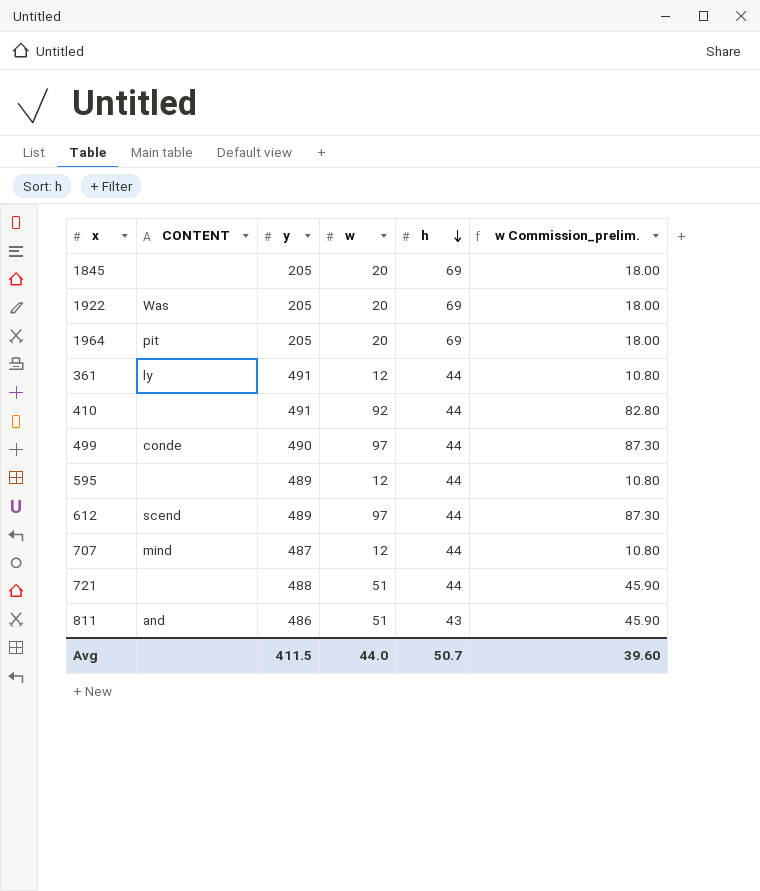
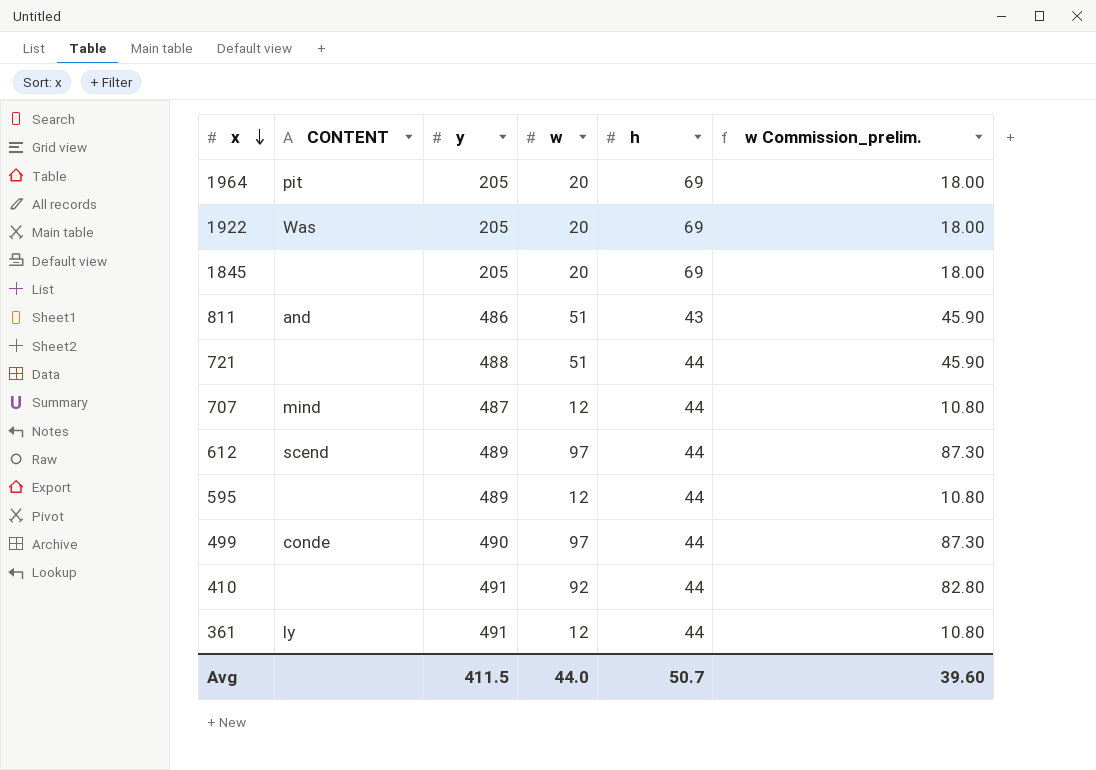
row order: h descending -> x descending

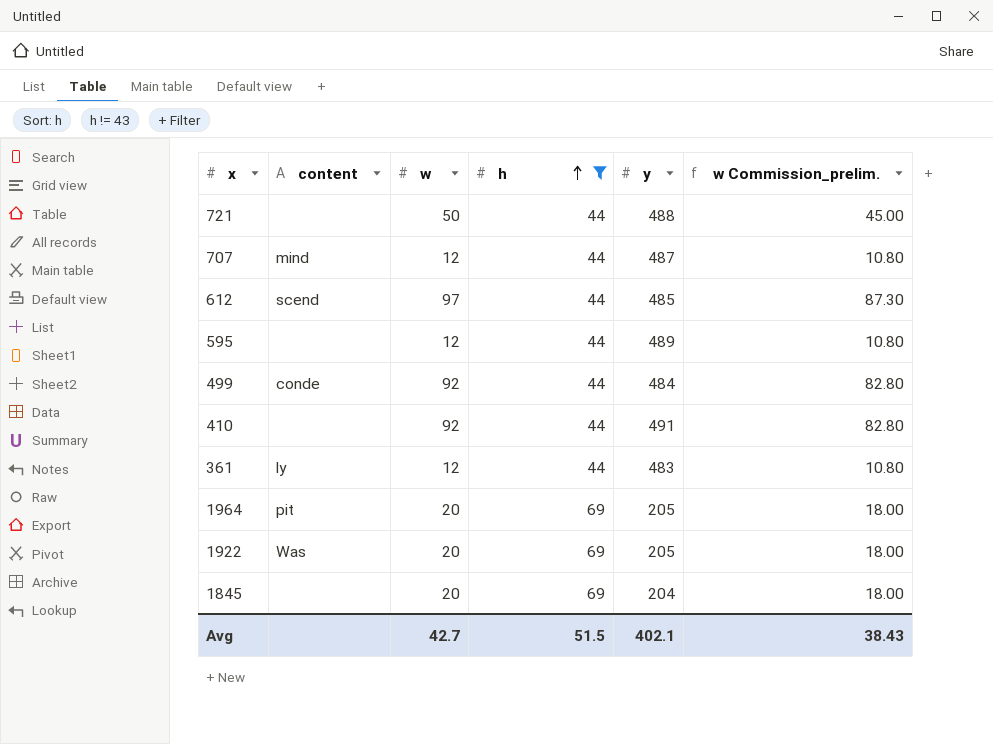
filter: none -> h != 43
row order: x descending -> h ascending
column name: CONTENT -> content
column y | position: 3 -> 5
721 | w: 51 -> 50
721 | w Commission_prelim.: 45.90 -> 45.00
612 | y: 489 -> 485
499 | w: 97 -> 92
499 | y: 490 -> 484
499 | w Commission_prelim.: 87.30 -> 82.80
361 | y: 491 -> 483
1845 | y: 205 -> 204
Avg | w: 44.0 -> 42.7
Avg | h: 50.7 -> 51.5
Avg | y: 411.5 -> 402.1
Avg | w Commission_prelim.: 39.60 -> 38.43

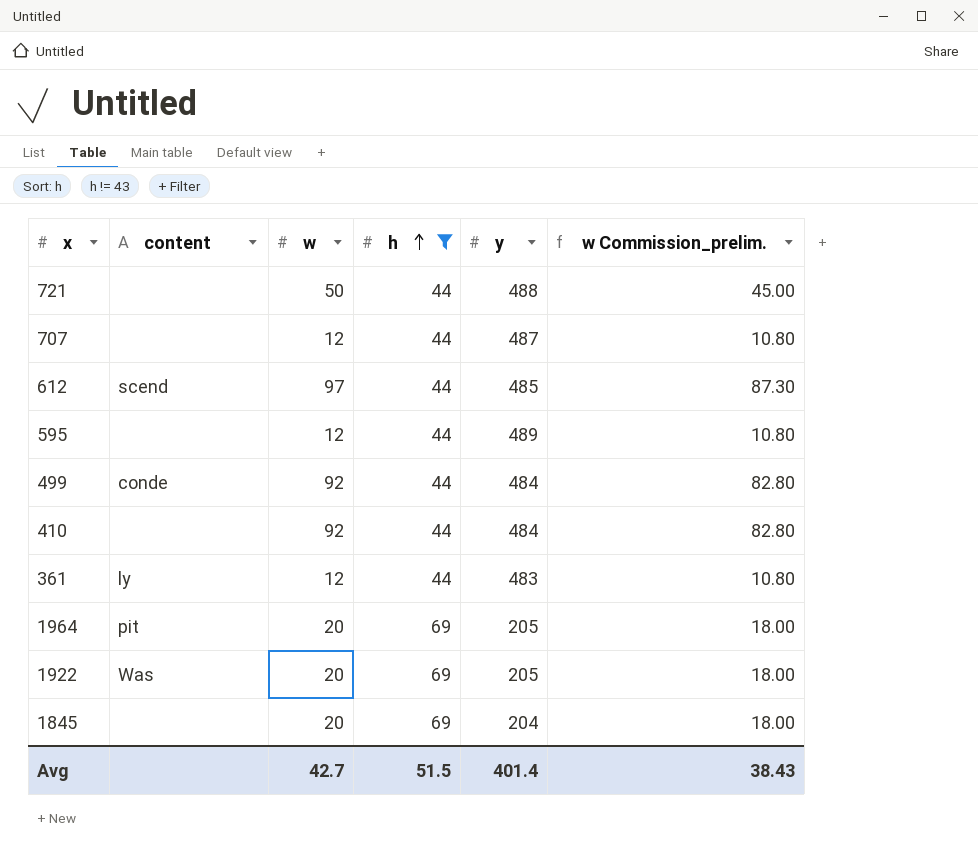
707 | content: mind -> none
410 | y: 491 -> 484
Avg | y: 402.1 -> 401.4

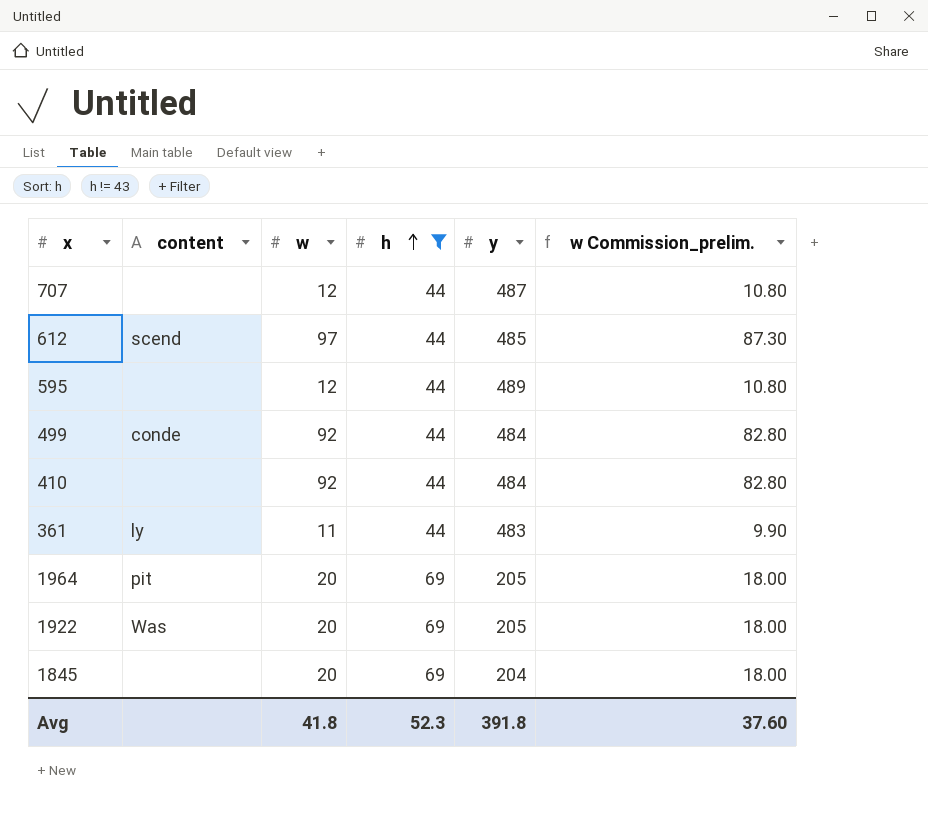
row 721: none | 50 | 44 | 488 | 45.00 -> none
361 | w: 12 -> 11
361 | w Commission_prelim.: 10.80 -> 9.90
Avg | w: 42.7 -> 41.8
Avg | h: 51.5 -> 52.3
Avg | y: 401.4 -> 391.8
Avg | w Commission_prelim.: 38.43 -> 37.60

